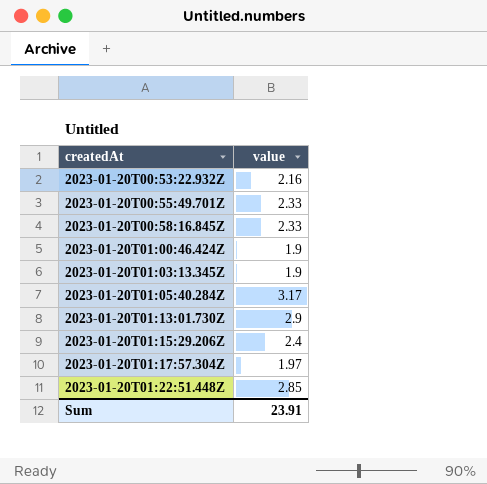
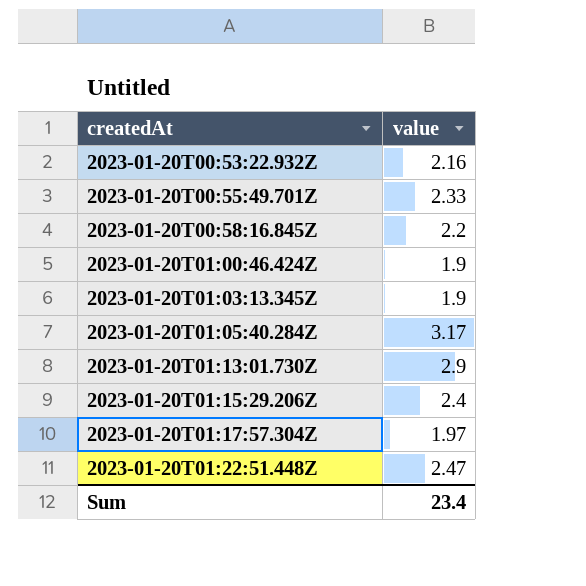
2023-01-20T00:58:16.845Z | value: 2.33 -> 2.2
2023-01-20T01:22:51.448Z | value: 2.85 -> 2.47
Sum | value: 23.91 -> 23.4

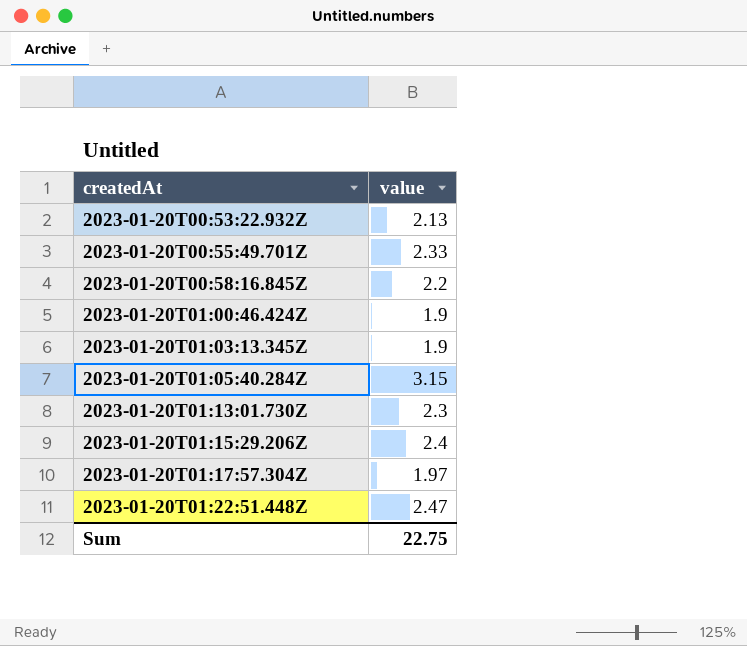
2023-01-20T00:53:22.932Z | value: 2.16 -> 2.13
2023-01-20T01:05:40.284Z | value: 3.17 -> 3.15
2023-01-20T01:13:01.730Z | value: 2.9 -> 2.3
Sum | value: 23.4 -> 22.75

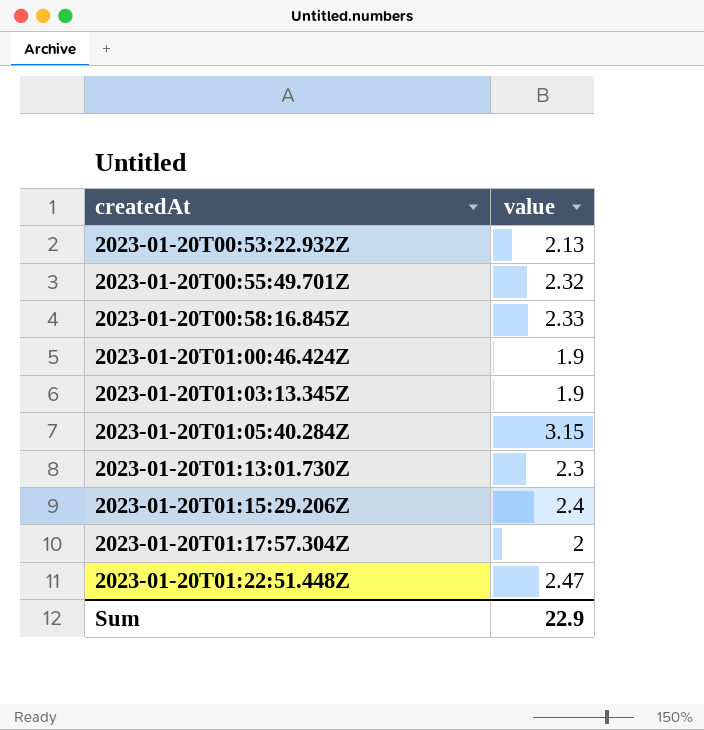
2023-01-20T00:55:49.701Z | value: 2.33 -> 2.32
2023-01-20T00:58:16.845Z | value: 2.2 -> 2.33
2023-01-20T01:17:57.304Z | value: 1.97 -> 2
Sum | value: 22.75 -> 22.9

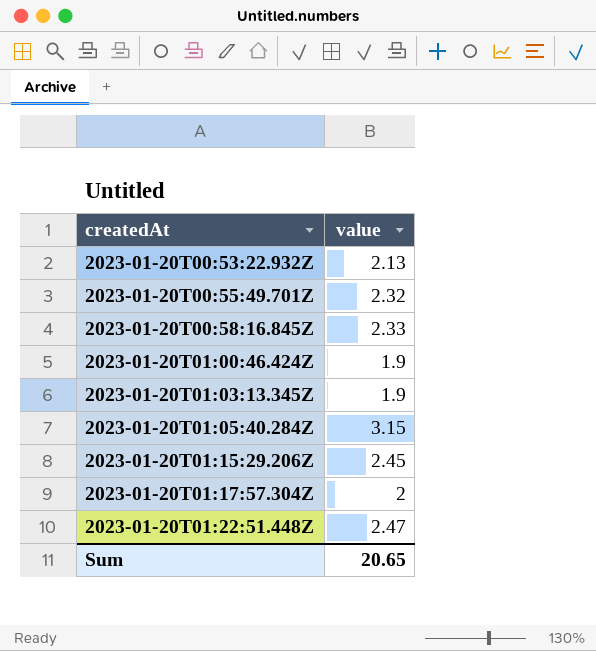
row 2023-01-20T01:13:01.730Z: 2.3 -> none
2023-01-20T01:15:29.206Z | value: 2.4 -> 2.45
Sum | value: 22.9 -> 20.65

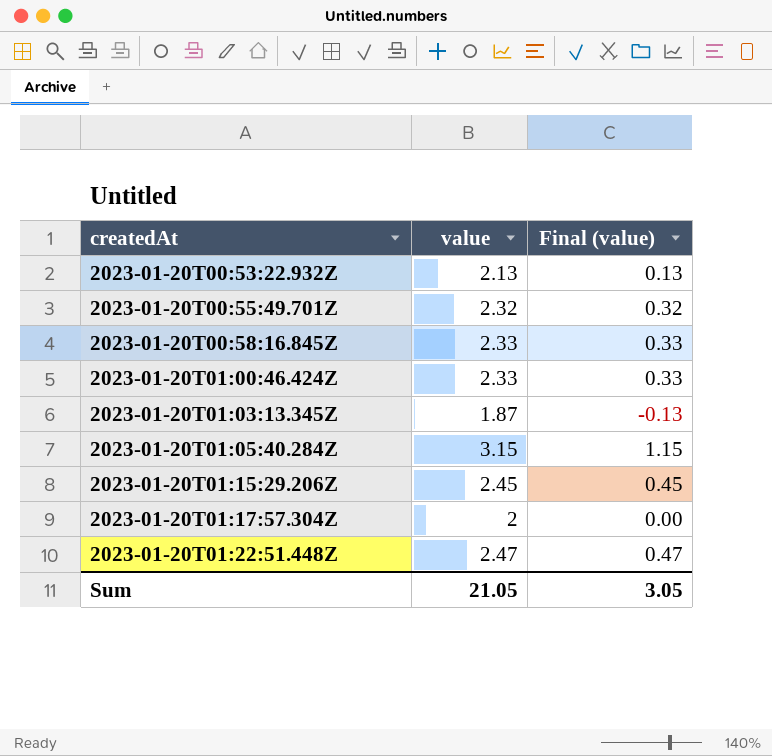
column Final (value) | formula: none -> [value] - 2
2023-01-20T01:00:46.424Z | value: 1.9 -> 2.33
2023-01-20T01:03:13.345Z | value: 1.9 -> 1.87
Sum | value: 20.65 -> 21.05

